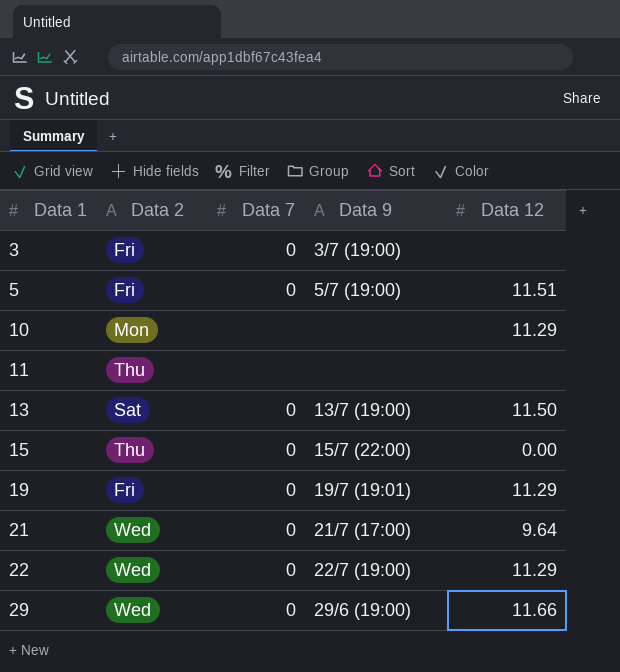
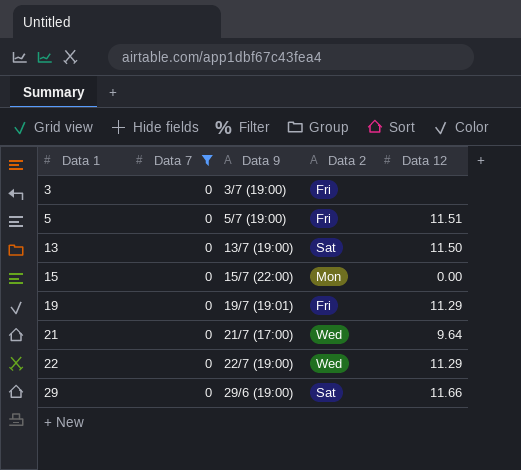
filter: none -> Data 7 = 0
column Data 2 | position: 2 -> 4
15 | Data 2: Thu -> Mon
29 | Data 2: Wed -> Sat

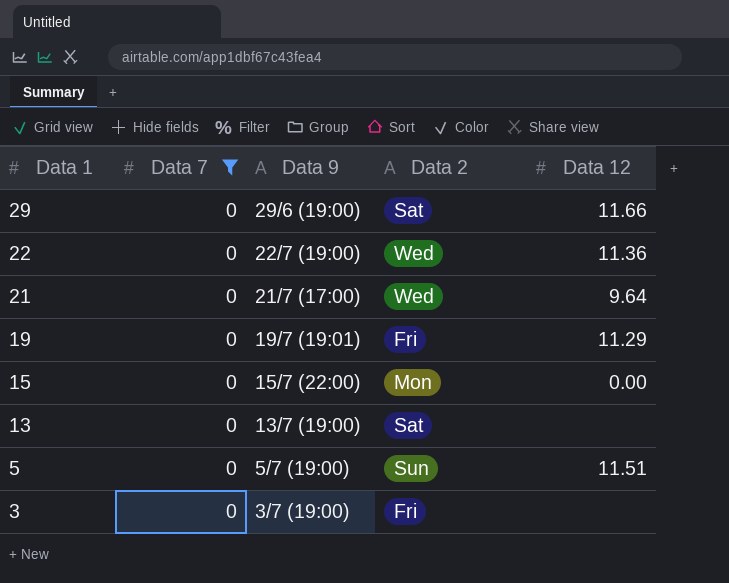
row order: Data 1 ascending -> Data 1 descending
22 | Data 12: 11.29 -> 11.36
13 | Data 12: 11.50 -> none
5 | Data 2: Fri -> Sun

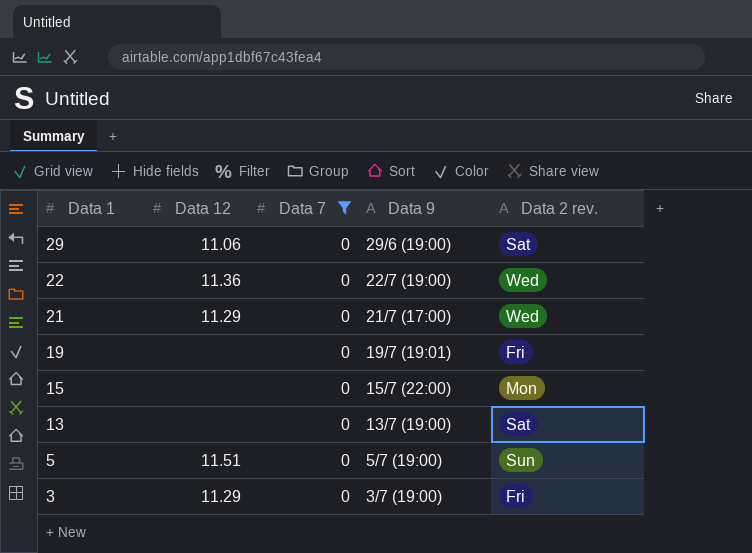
column Data 12 | position: 5 -> 2
column name: Data 2 -> Data 2 rev.
29 | Data 12: 11.66 -> 11.06
21 | Data 12: 9.64 -> 11.29
19 | Data 12: 11.29 -> none
15 | Data 12: 0.00 -> none
3 | Data 12: none -> 11.29

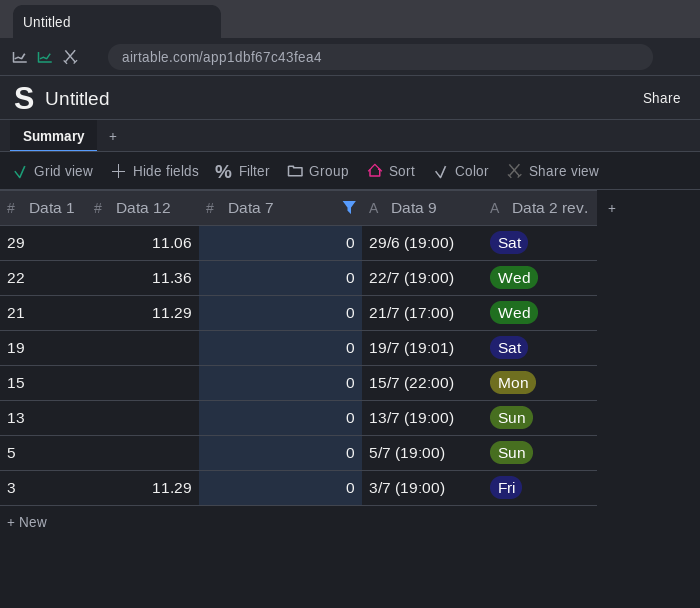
19 | Data 2 rev.: Fri -> Sat
13 | Data 2 rev.: Sat -> Sun
5 | Data 12: 11.51 -> none

